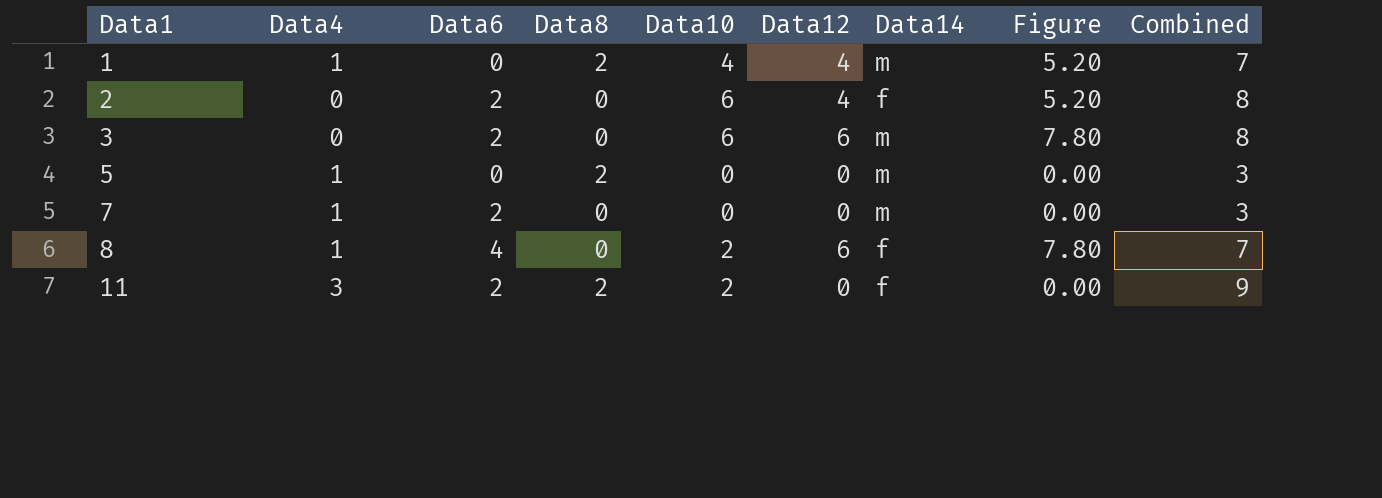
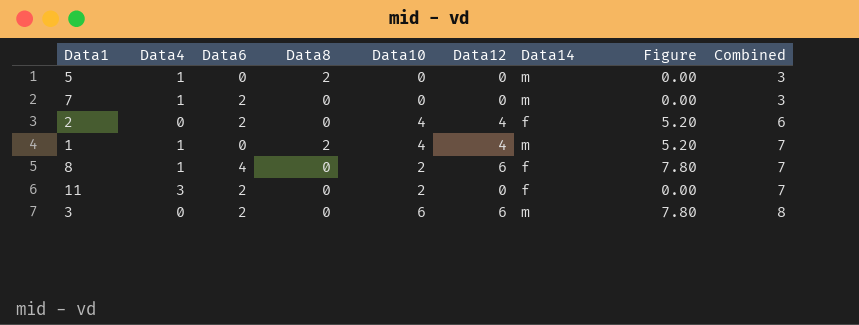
row order: Data1 ascending -> Combined ascending
2 | Data10: 6 -> 4
2 | Combined: 8 -> 6
11 | Data8: 2 -> 0
11 | Combined: 9 -> 7

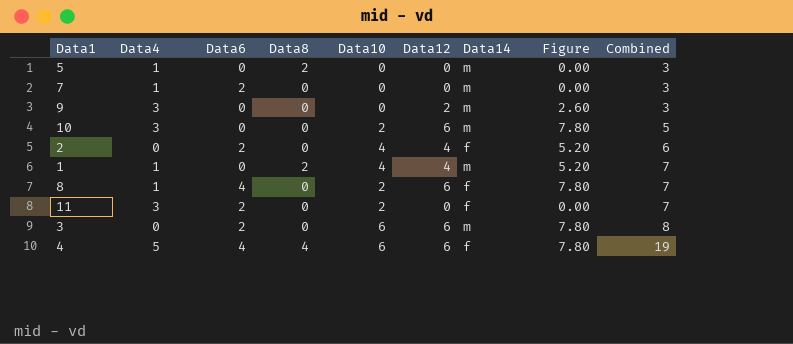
row 9: none -> 3 | 0 | 0 | 0 | 2 | m | 2.60 | 3
row 10: none -> 3 | 0 | 0 | 2 | 6 | m | 7.80 | 5
row 4: none -> 5 | 4 | 4 | 6 | 6 | f | 7.80 | 19

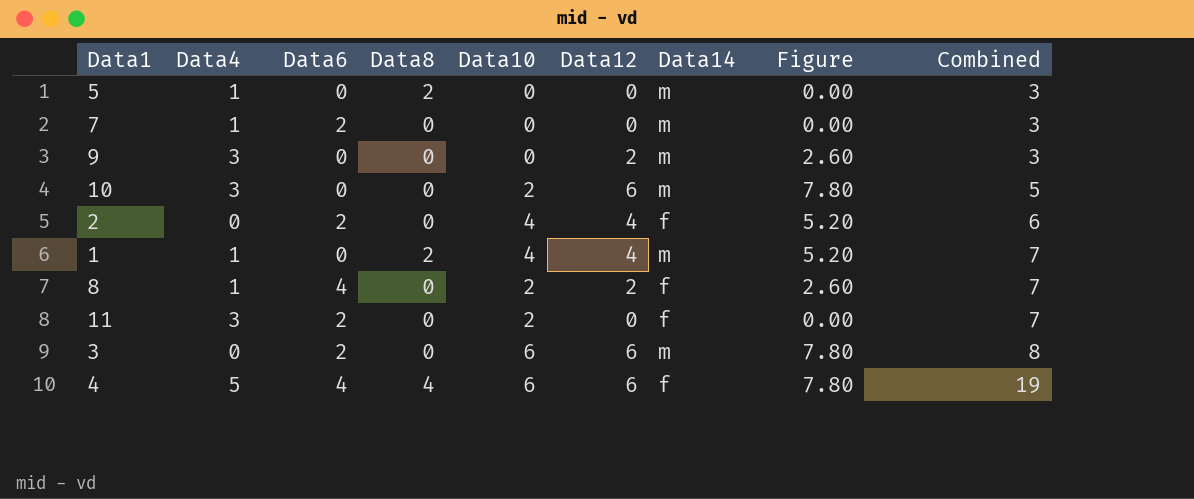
8 | Data12: 6 -> 2
8 | Figure: 7.80 -> 2.60

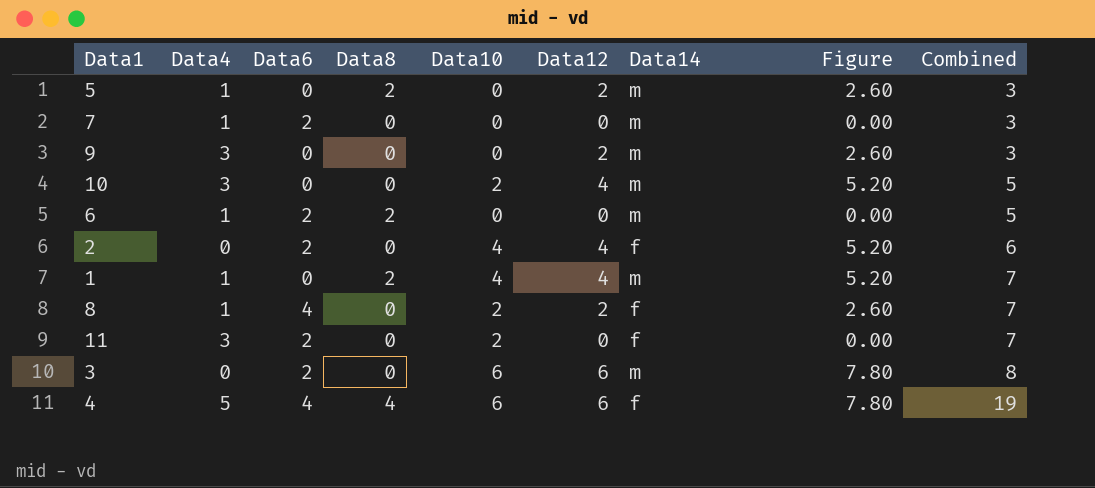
5 | Data12: 0 -> 2
5 | Figure: 0.00 -> 2.60
10 | Data12: 6 -> 4
10 | Figure: 7.80 -> 5.20
row 6: none -> 1 | 2 | 2 | 0 | 0 | m | 0.00 | 5

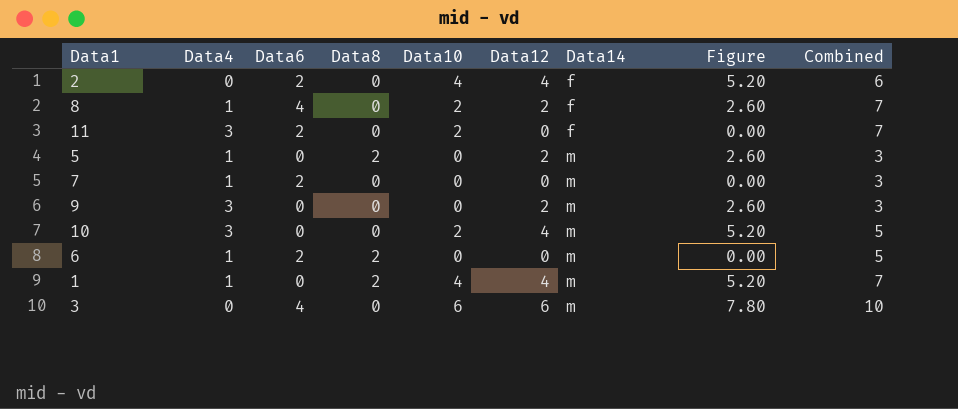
row order: Combined ascending -> Data14 ascending
row 4: 5 | 4 | 4 | 6 | 6 | f | 7.80 | 19 -> none
3 | Data6: 2 -> 4
3 | Combined: 8 -> 10

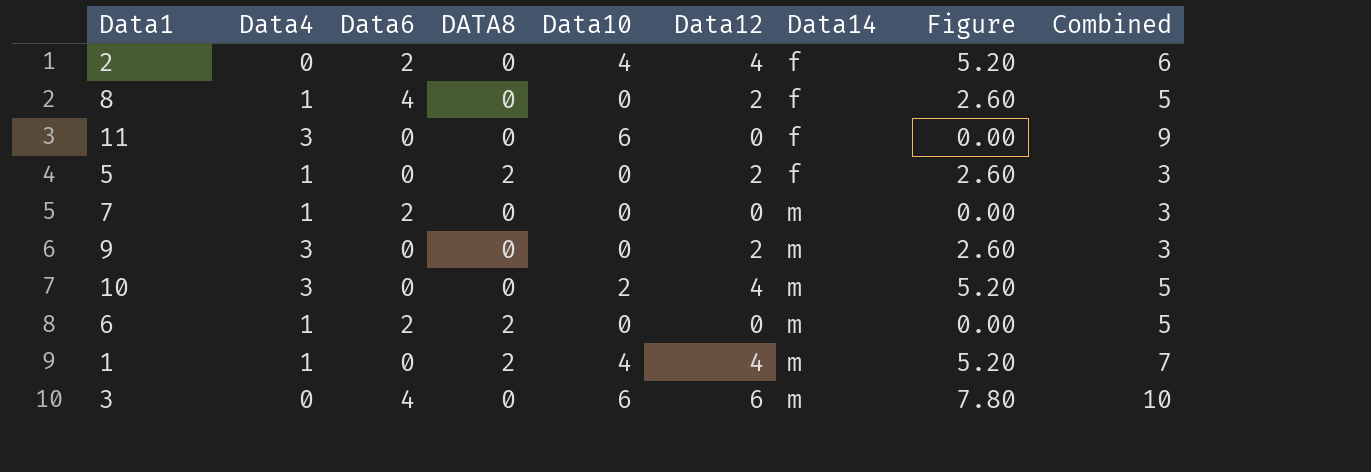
column name: Data8 -> DATA8
8 | Data10: 2 -> 0
8 | Combined: 7 -> 5
11 | Data6: 2 -> 0
11 | Data10: 2 -> 6
11 | Combined: 7 -> 9
5 | Data14: m -> f

